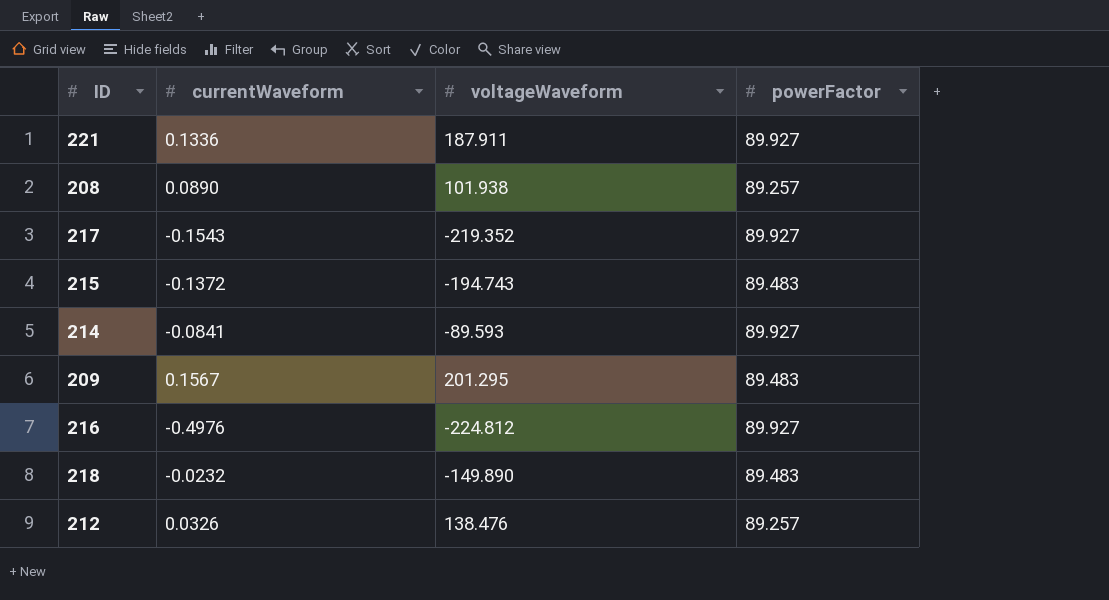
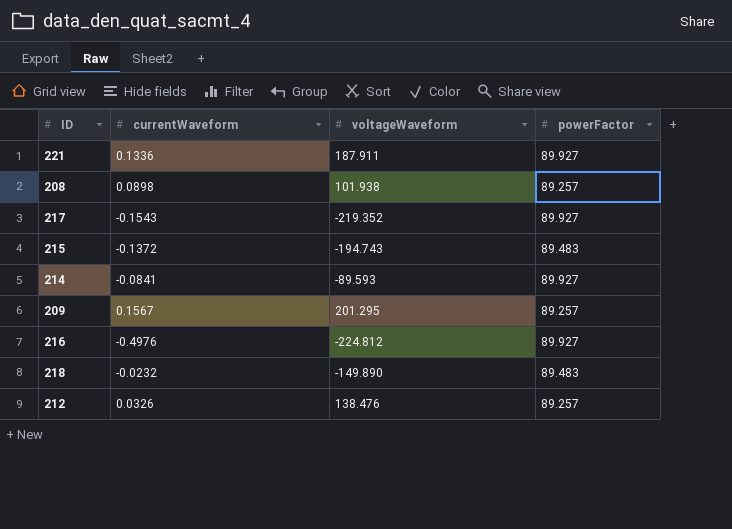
208 | currentWaveform: 0.0890 -> 0.0898
209 | powerFactor: 89.483 -> 89.257

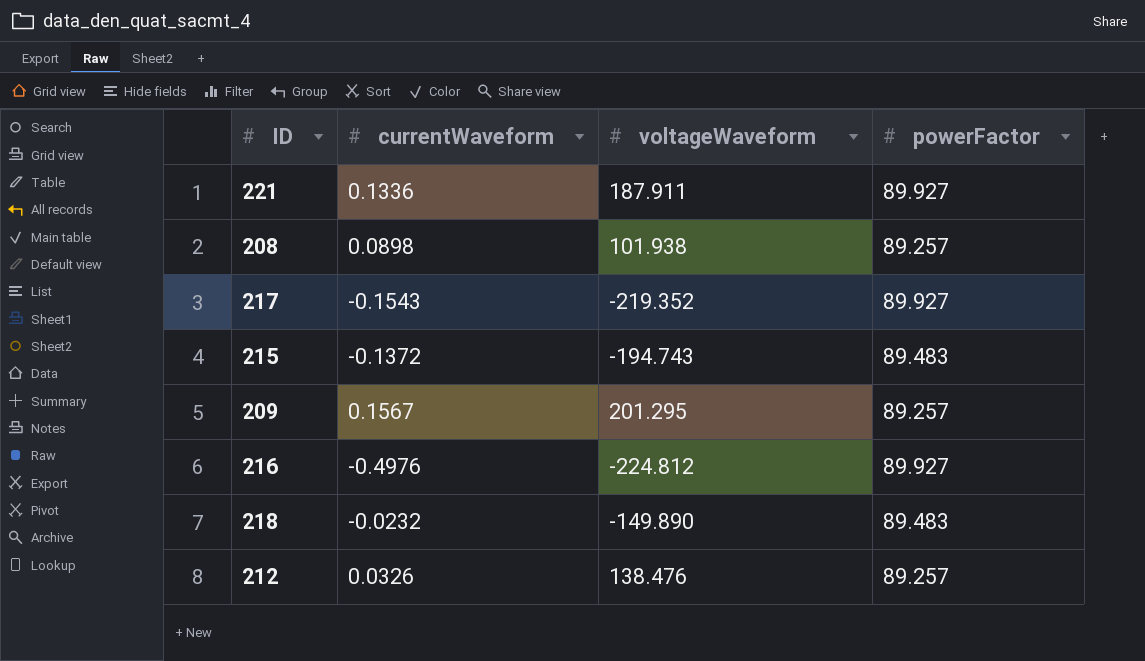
row 214: -0.0841 | -89.593 | 89.927 -> none

